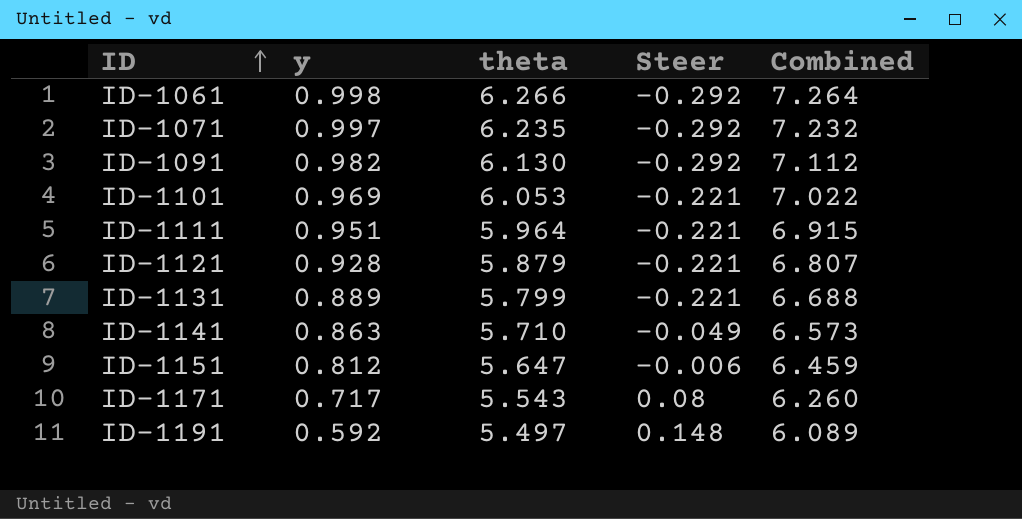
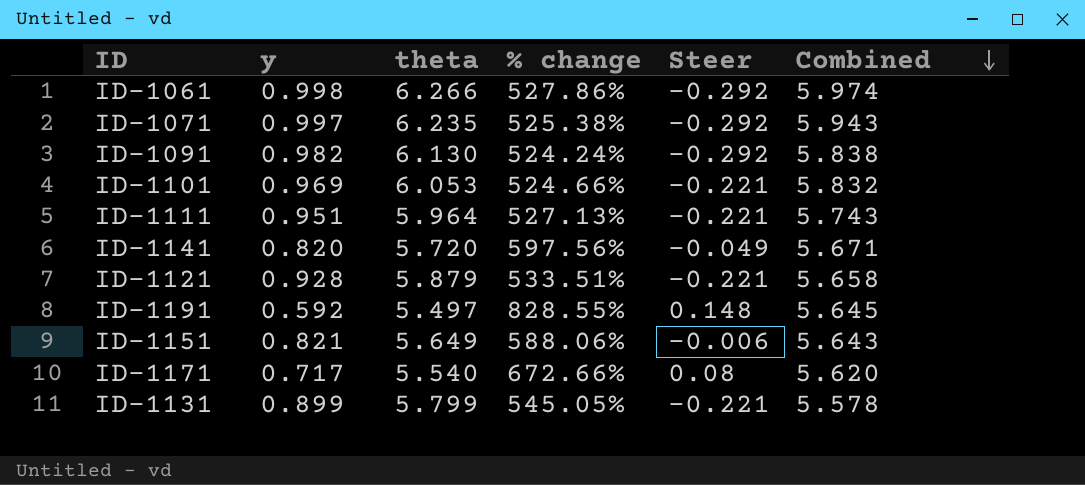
row order: ID ascending -> Combined descending
column % change | formula: none -> ([theta] - [y]) / [y]
column Combined | formula: [y] + [theta] -> [theta] + [Steer]
ID-1141 | y: 0.863 -> 0.820
ID-1141 | theta: 5.710 -> 5.720
ID-1151 | y: 0.812 -> 0.821
ID-1151 | theta: 5.647 -> 5.649
ID-1171 | theta: 5.543 -> 5.540
ID-1131 | y: 0.889 -> 0.899

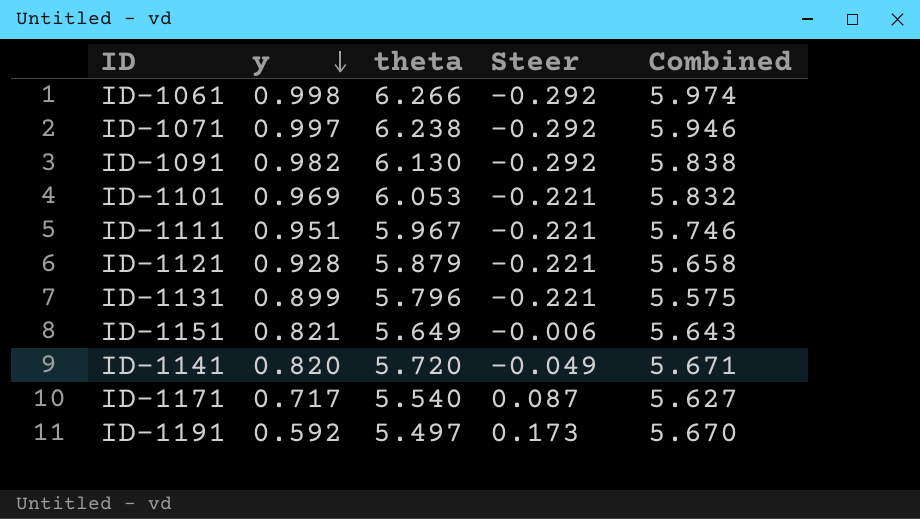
row order: Combined descending -> y descending
column % change | formula: ([theta] - [y]) / [y] -> none
ID-1071 | theta: 6.235 -> 6.238
ID-1071 | Combined: 5.943 -> 5.946
ID-1111 | theta: 5.964 -> 5.967
ID-1111 | Combined: 5.743 -> 5.746
ID-1131 | theta: 5.799 -> 5.796
ID-1131 | Combined: 5.578 -> 5.575
ID-1171 | Steer: 0.08 -> 0.087
ID-1171 | Combined: 5.620 -> 5.627
ID-1191 | Steer: 0.148 -> 0.173
ID-1191 | Combined: 5.645 -> 5.670

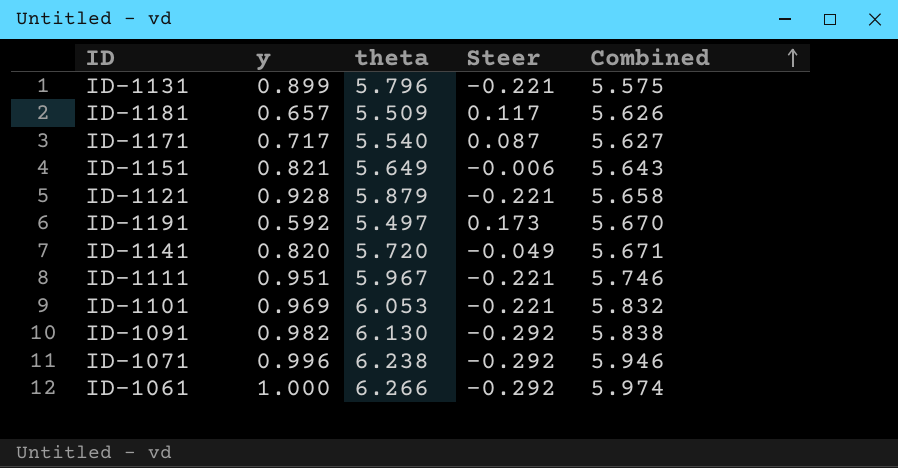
row order: y descending -> Combined ascending
row ID-1181: none -> 0.657 | 5.509 | 0.117 | 5.626
ID-1071 | y: 0.997 -> 0.996
ID-1061 | y: 0.998 -> 1.000

